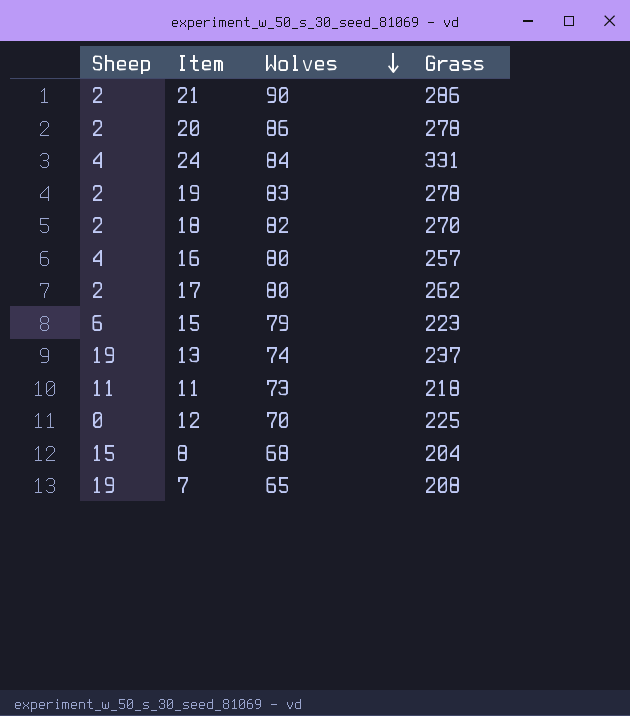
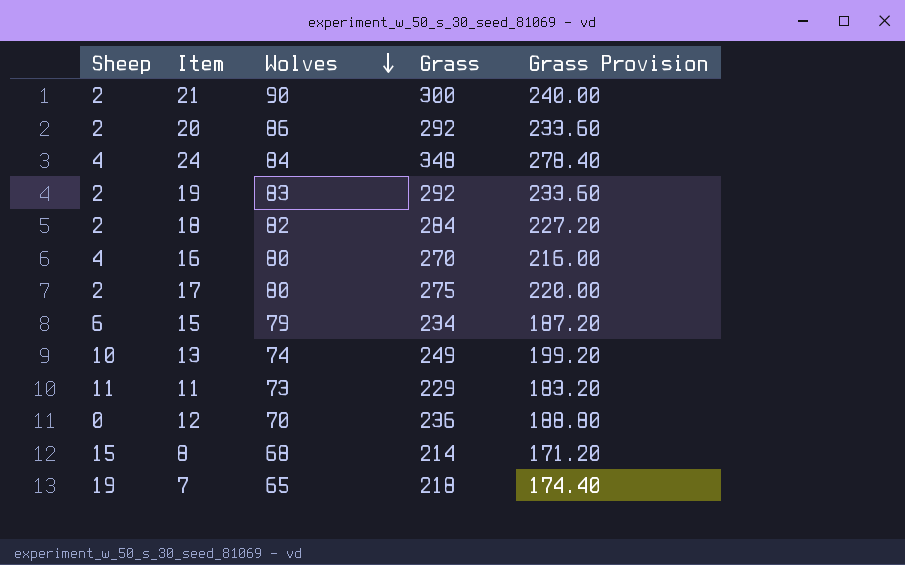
column Grass Provision | formula: none -> [Grass] * 0.8
21 | Grass: 286 -> 300
20 | Grass: 278 -> 292
24 | Grass: 331 -> 348
19 | Grass: 278 -> 292
18 | Grass: 270 -> 284
16 | Grass: 257 -> 270
17 | Grass: 262 -> 275
15 | Grass: 223 -> 234
13 | Sheep: 19 -> 10
13 | Grass: 237 -> 249
11 | Grass: 218 -> 229
12 | Grass: 225 -> 236
8 | Grass: 204 -> 214
7 | Grass: 208 -> 218

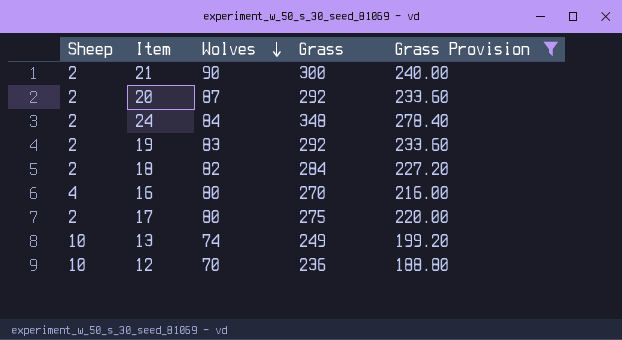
filter: none -> Grass Provision >= 188.80
20 | Wolves: 86 -> 87
24 | Sheep: 4 -> 2
12 | Sheep: 0 -> 10

